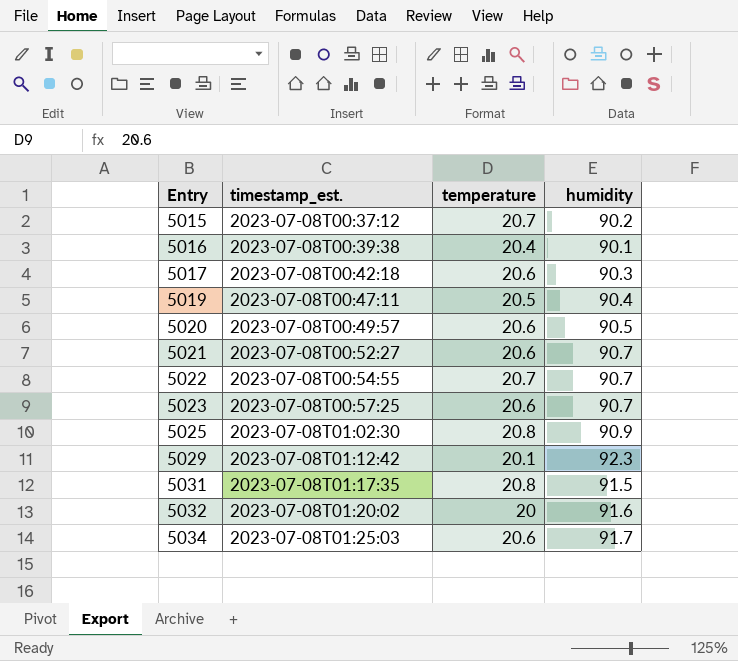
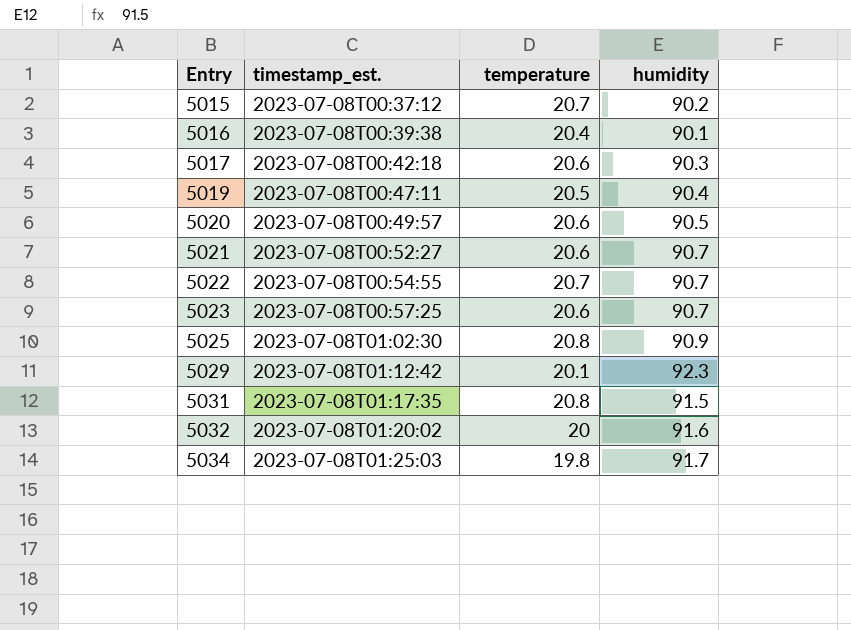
5034 | temperature: 20.6 -> 19.8

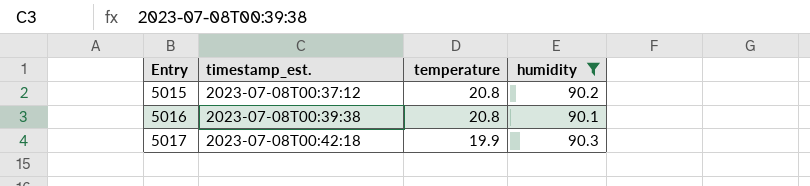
filter: none -> humidity <= 90.3
5015 | temperature: 20.7 -> 20.8
5016 | temperature: 20.4 -> 20.8
5017 | temperature: 20.6 -> 19.9

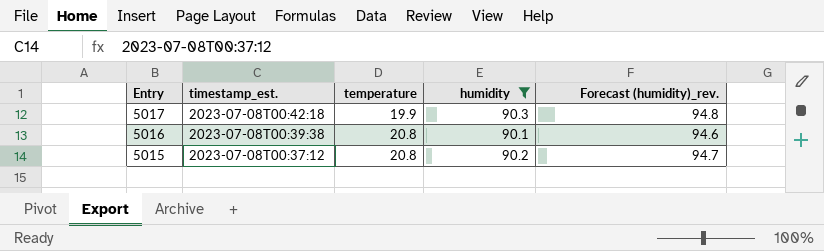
row order: Entry ascending -> Entry descending
column Forecast (humidity)_rev. | formula: none -> [humidity] * 1.05

